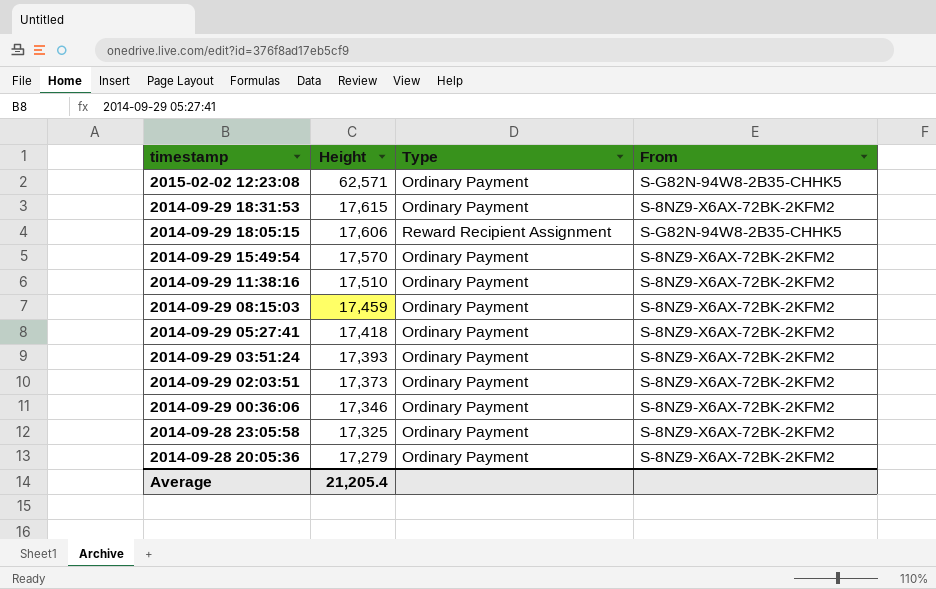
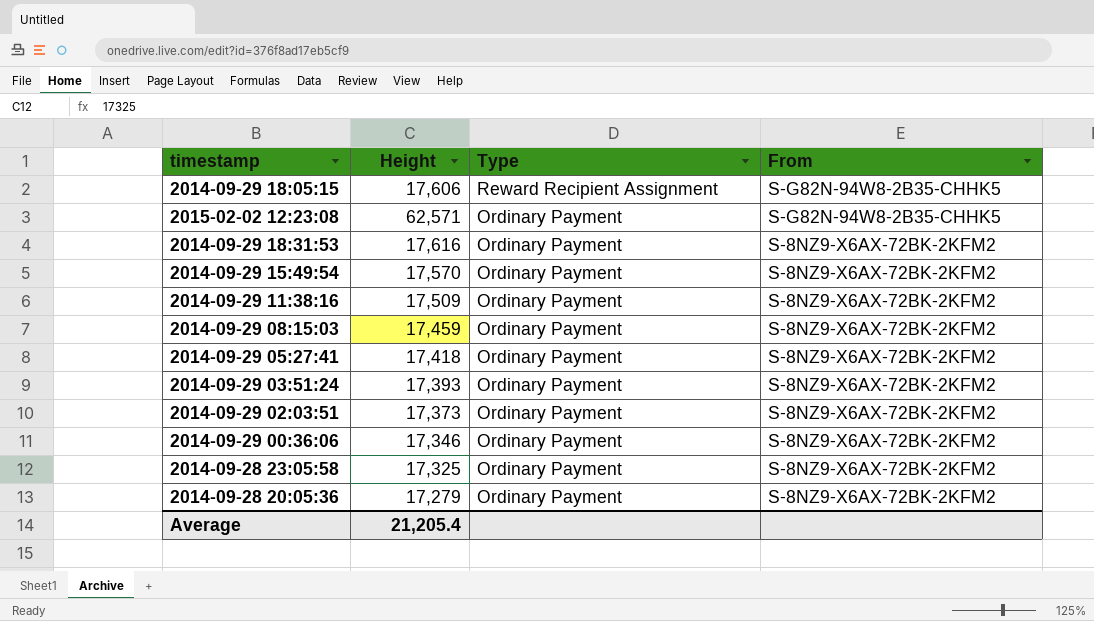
row order: timestamp descending -> Type descending
2014-09-29 18:31:53 | Height: 17,615 -> 17,616
2014-09-29 11:38:16 | Height: 17,510 -> 17,509

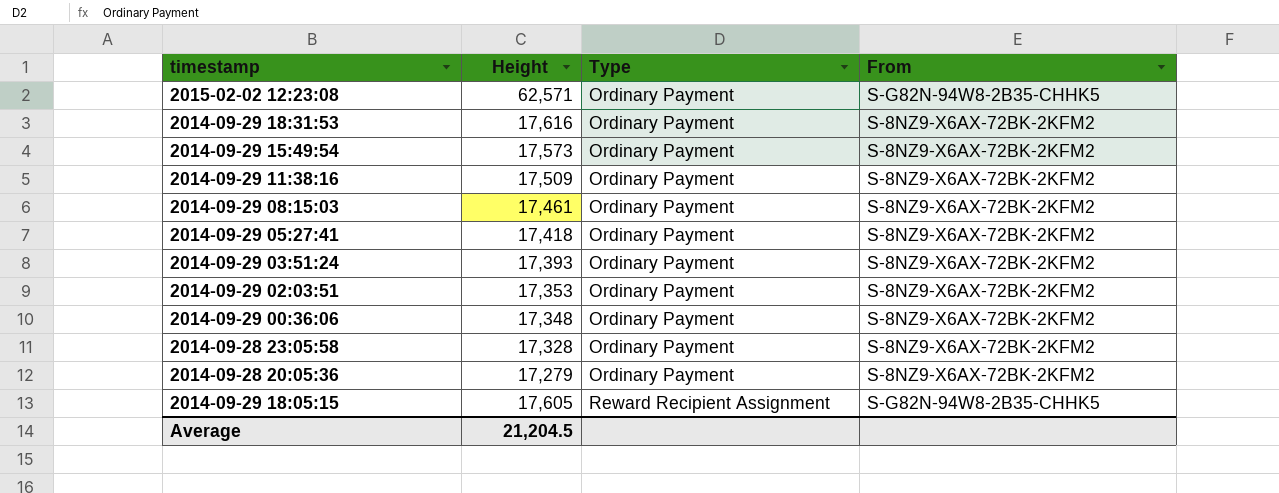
row order: Type descending -> Type ascending
2014-09-29 15:49:54 | Height: 17,570 -> 17,573
2014-09-29 08:15:03 | Height: 17,459 -> 17,461
2014-09-29 02:03:51 | Height: 17,373 -> 17,353
2014-09-29 00:36:06 | Height: 17,346 -> 17,348
2014-09-28 23:05:58 | Height: 17,325 -> 17,328
2014-09-29 18:05:15 | Height: 17,606 -> 17,605
Average | Height: 21,205.4 -> 21,204.5

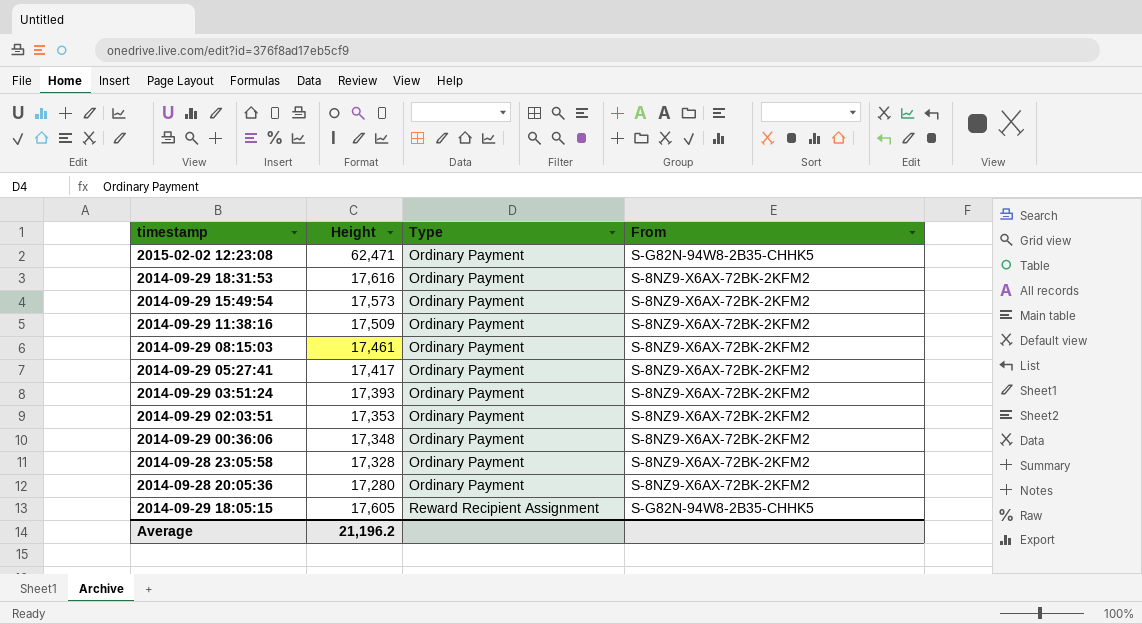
2015-02-02 12:23:08 | Height: 62,571 -> 62,471
2014-09-29 05:27:41 | Height: 17,418 -> 17,417
2014-09-28 20:05:36 | Height: 17,279 -> 17,280
Average | Height: 21,204.5 -> 21,196.2

